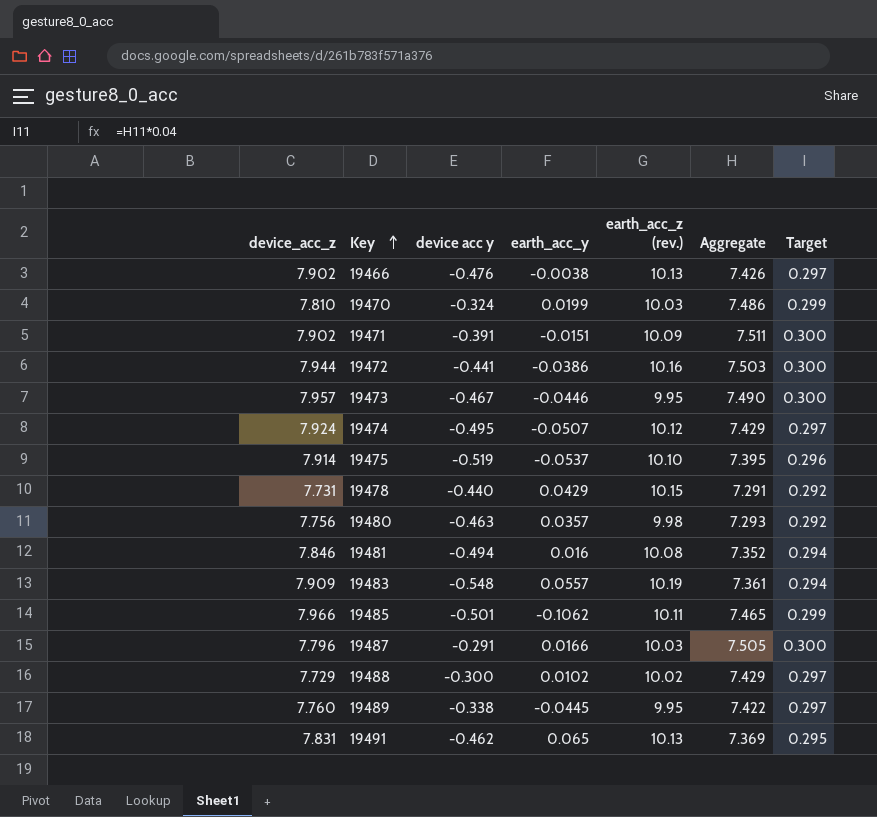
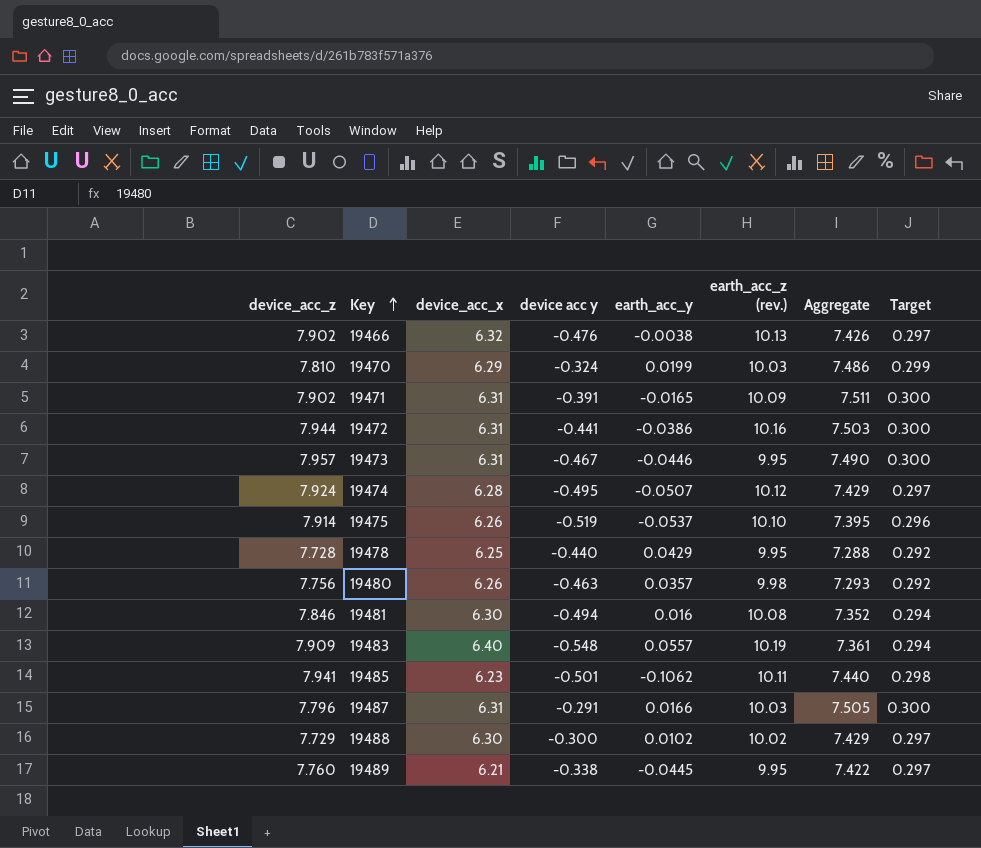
column device_acc_x | position: none -> 3
row 19491: 7.831 | -0.462 | 0.065 | 10.13 | 7.369 | 0.295 -> none
19471 | earth_acc_y: -0.0151 -> -0.0165
19478 | device_acc_z: 7.731 -> 7.728
19478 | earth_acc_z (rev.): 10.15 -> 9.95
19478 | Aggregate: 7.291 -> 7.288
19485 | device_acc_z: 7.966 -> 7.941
19485 | Aggregate: 7.465 -> 7.440
19485 | Target: 0.299 -> 0.298

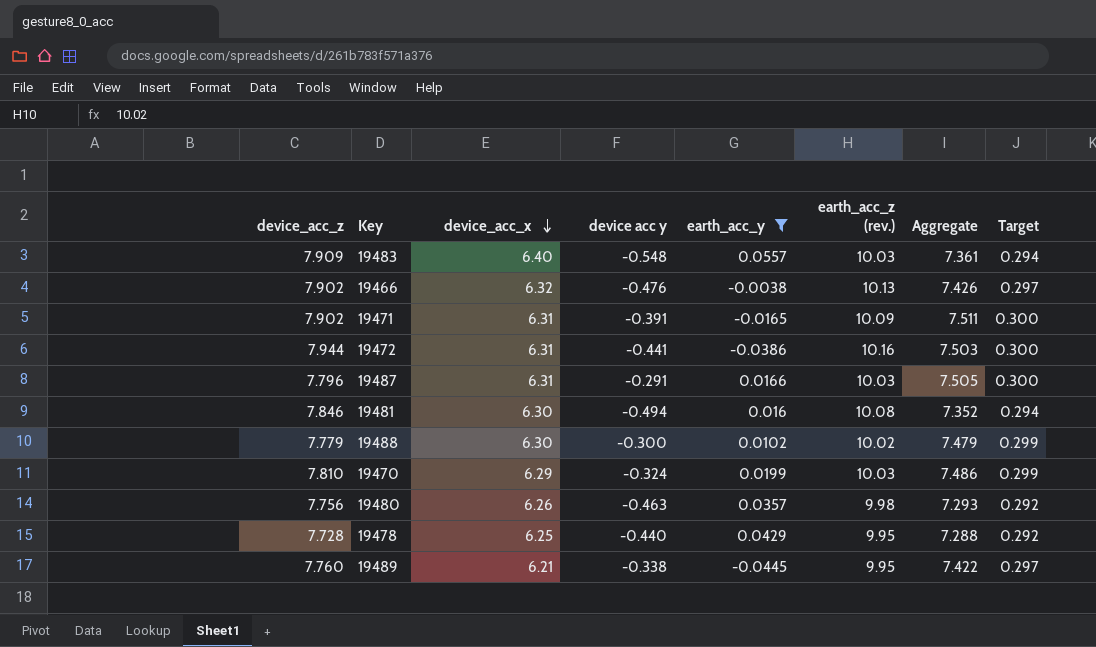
filter: none -> earth_acc_y >= -0.0445
row order: Key ascending -> device_acc_x descending
19483 | earth_acc_z (rev.): 10.19 -> 10.03
19488 | device_acc_z: 7.729 -> 7.779
19488 | Aggregate: 7.429 -> 7.479
19488 | Target: 0.297 -> 0.299

